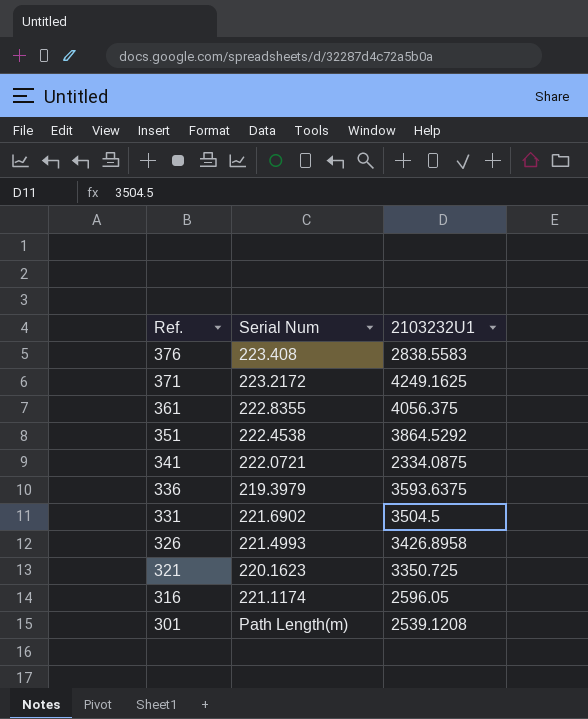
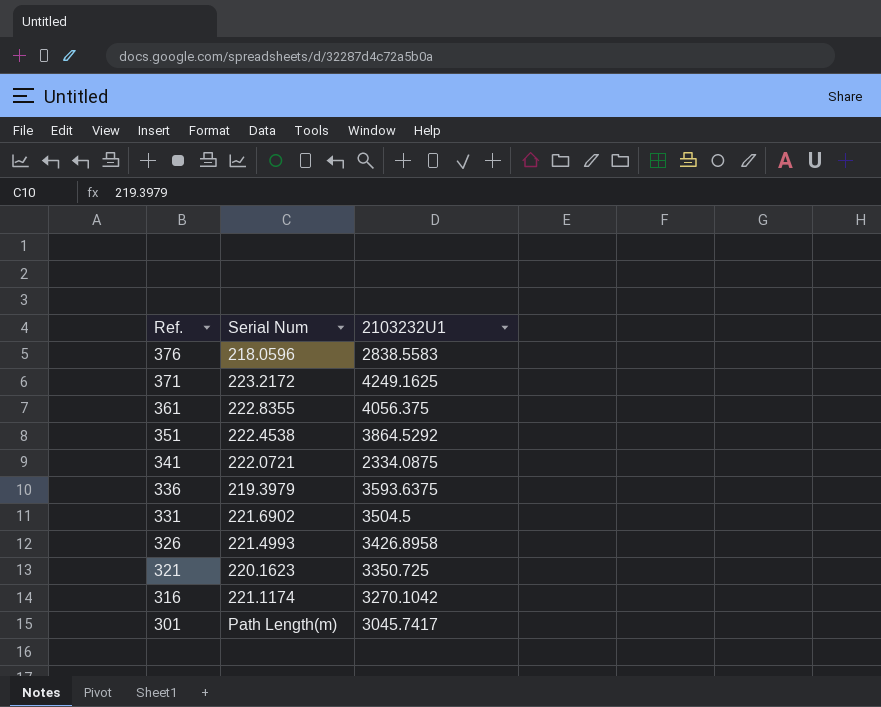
376 | Serial Num: 223.408 -> 218.0596
316 | 2103232U1: 2596.05 -> 3270.1042
301 | 2103232U1: 2539.1208 -> 3045.7417

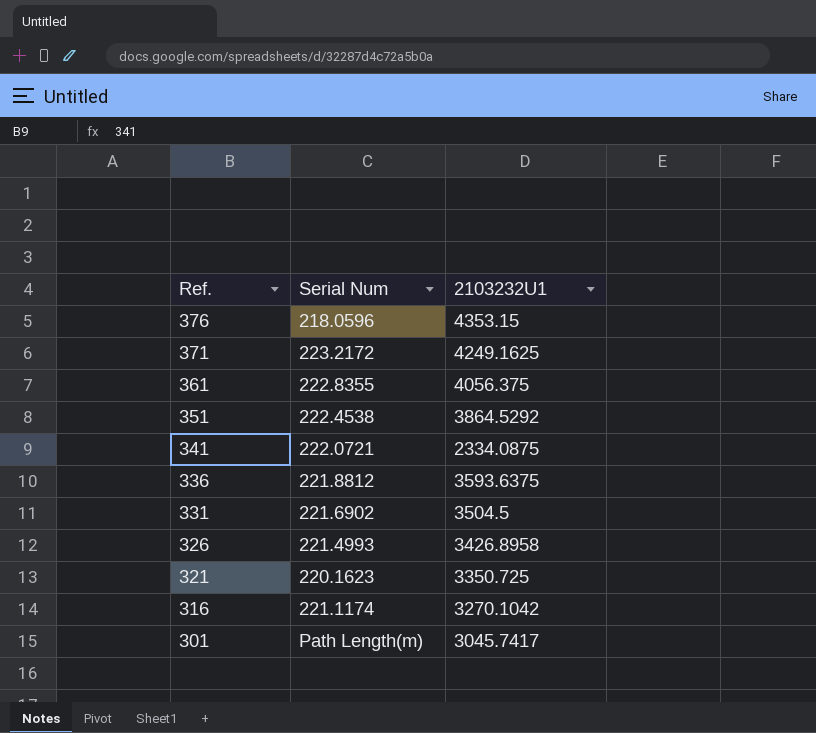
376 | 2103232U1: 2838.5583 -> 4353.15
336 | Serial Num: 219.3979 -> 221.8812

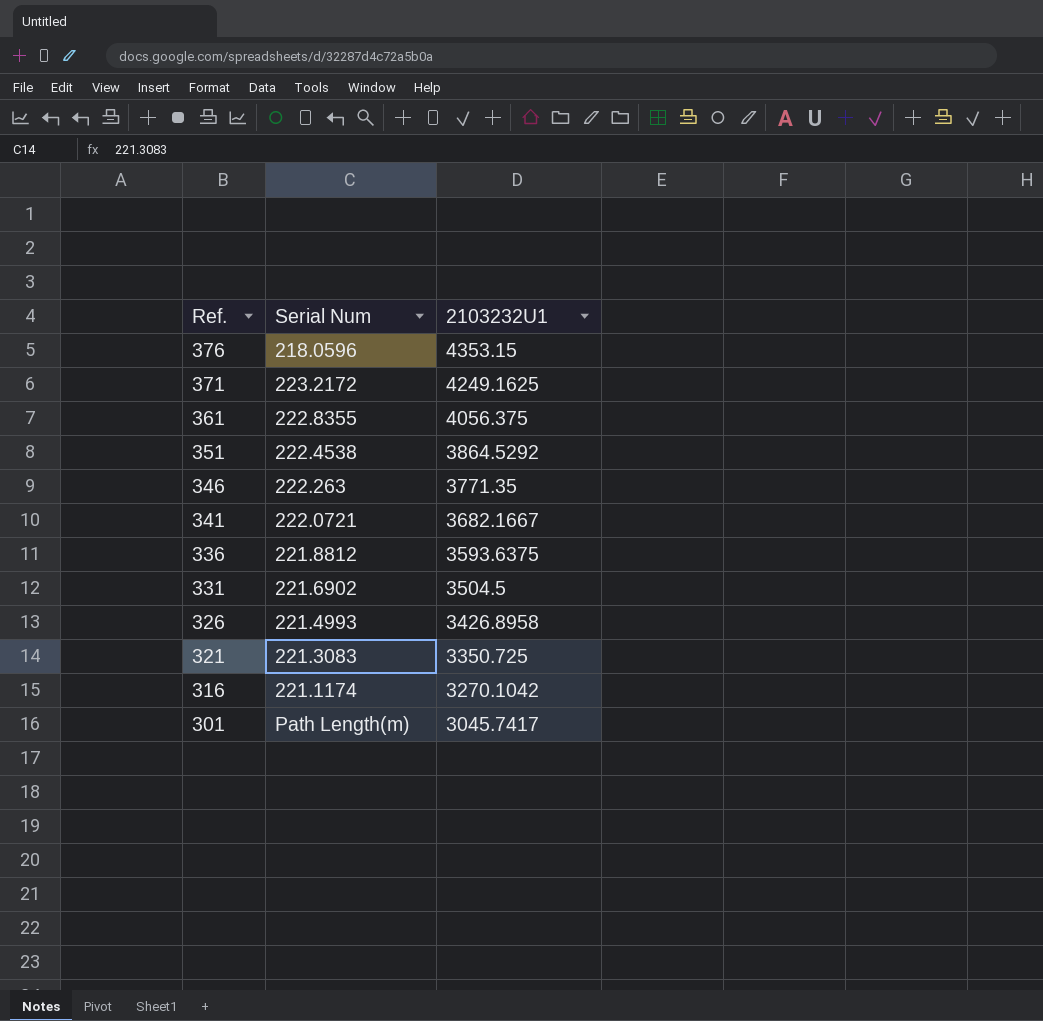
row 346: none -> 222.263 | 3771.35
341 | 2103232U1: 2334.0875 -> 3682.1667
321 | Serial Num: 220.1623 -> 221.3083

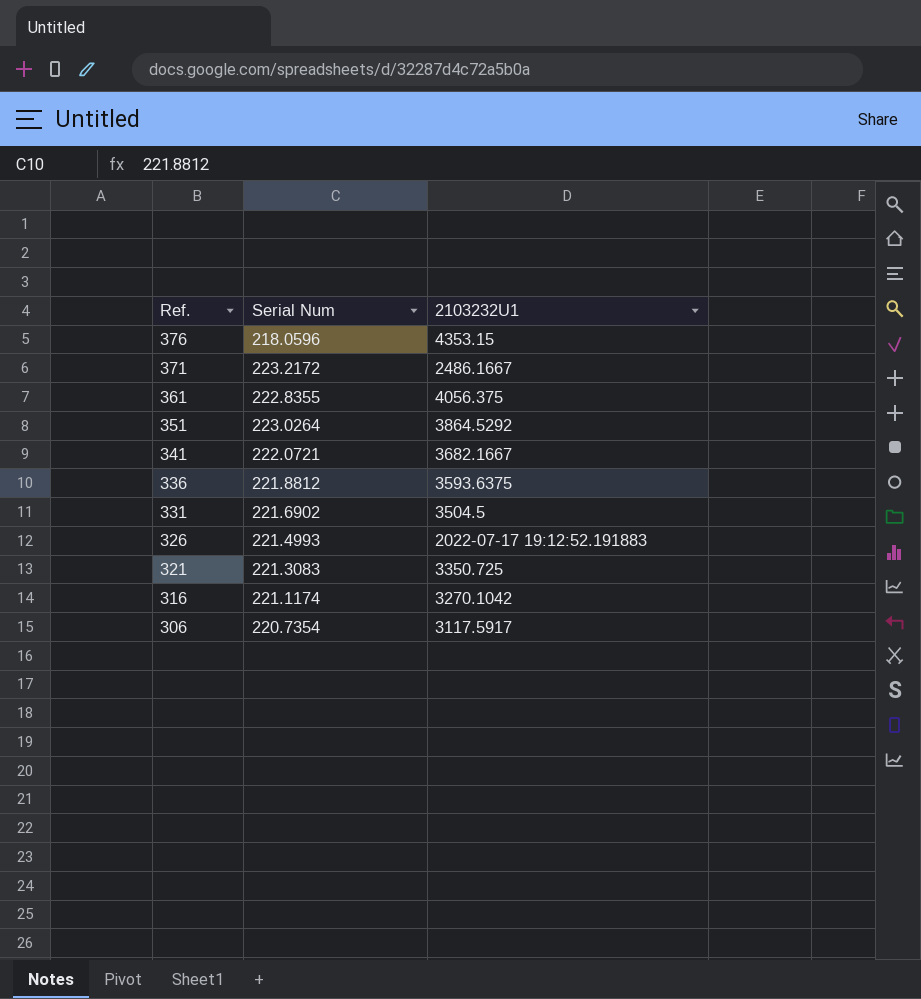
row 346: 222.263 | 3771.35 -> none
row 301: Path Length(m) | 3045.7417 -> none
371 | 2103232U1: 4249.1625 -> 2486.1667
351 | Serial Num: 222.4538 -> 223.0264
326 | 2103232U1: 3426.8958 -> 2022-07-17 19:12:52.191883
row 306: none -> 220.7354 | 3117.5917

